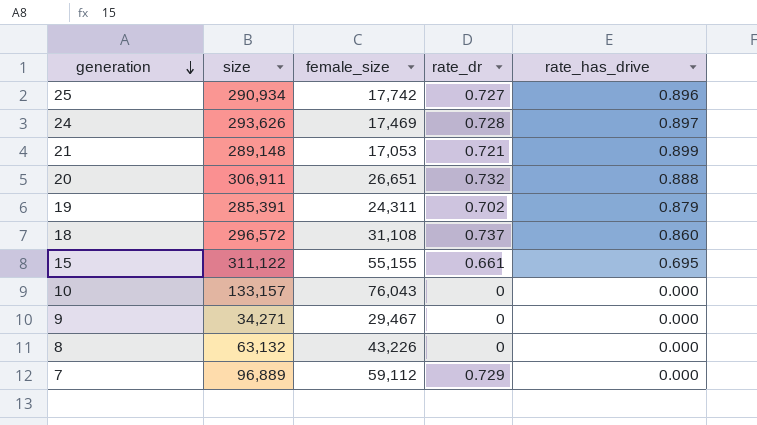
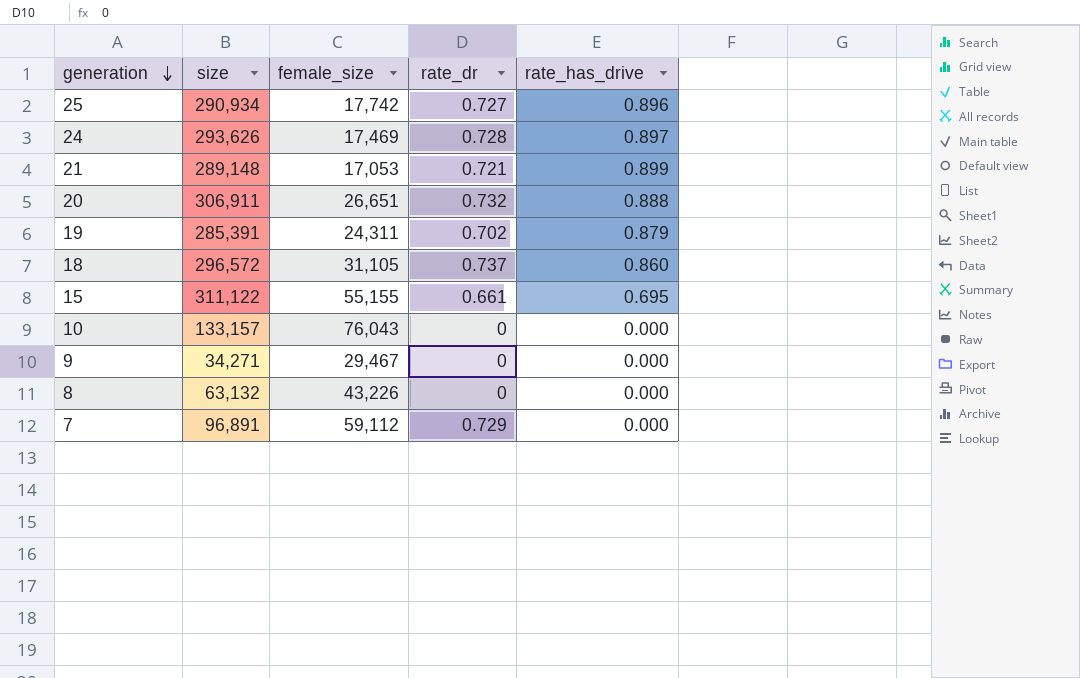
18 | female_size: 31,108 -> 31,105
7 | size: 96,889 -> 96,891

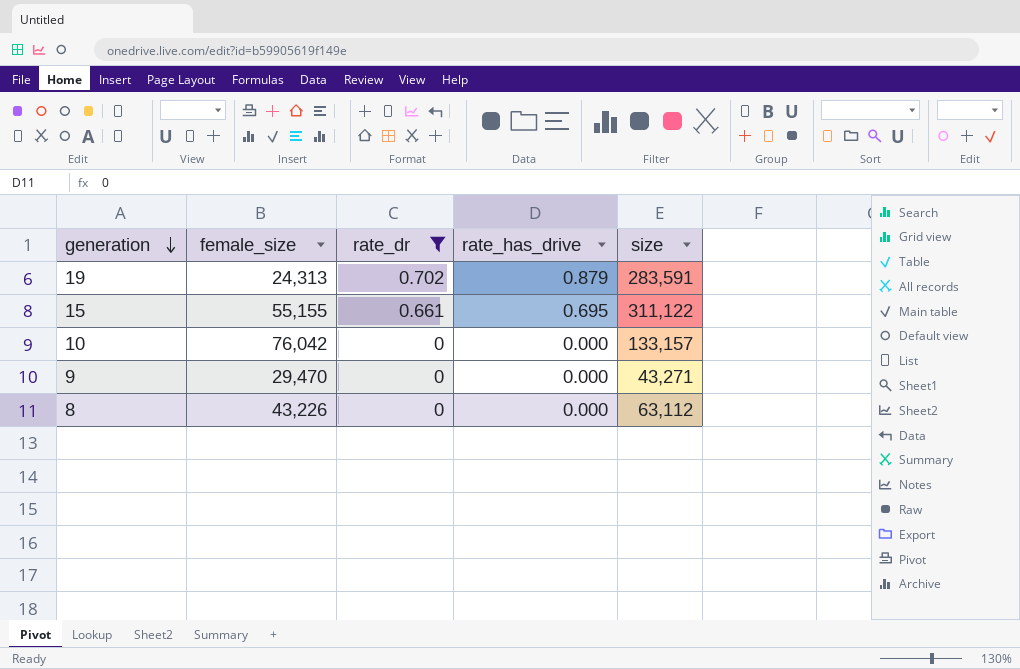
filter: none -> rate_dr <= 0.702
column size | position: 2 -> 5
19 | female_size: 24,311 -> 24,313
19 | size: 285,391 -> 283,591
10 | female_size: 76,043 -> 76,042
9 | female_size: 29,467 -> 29,470
9 | size: 34,271 -> 43,271
8 | size: 63,132 -> 63,112

